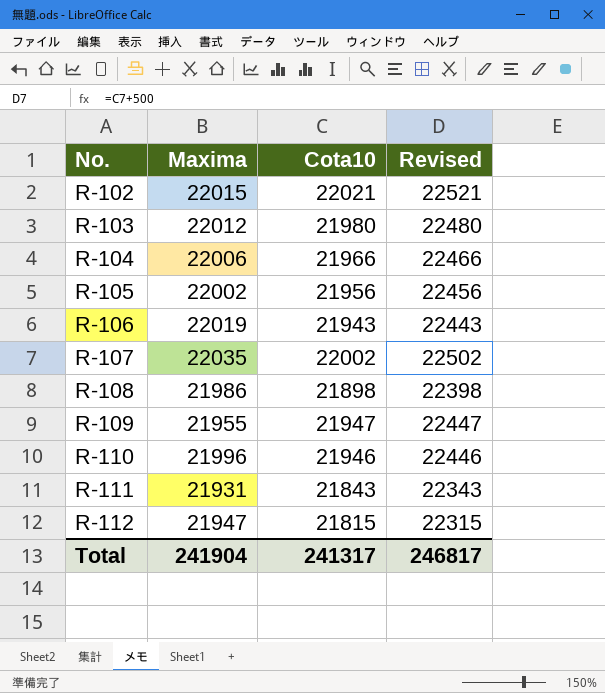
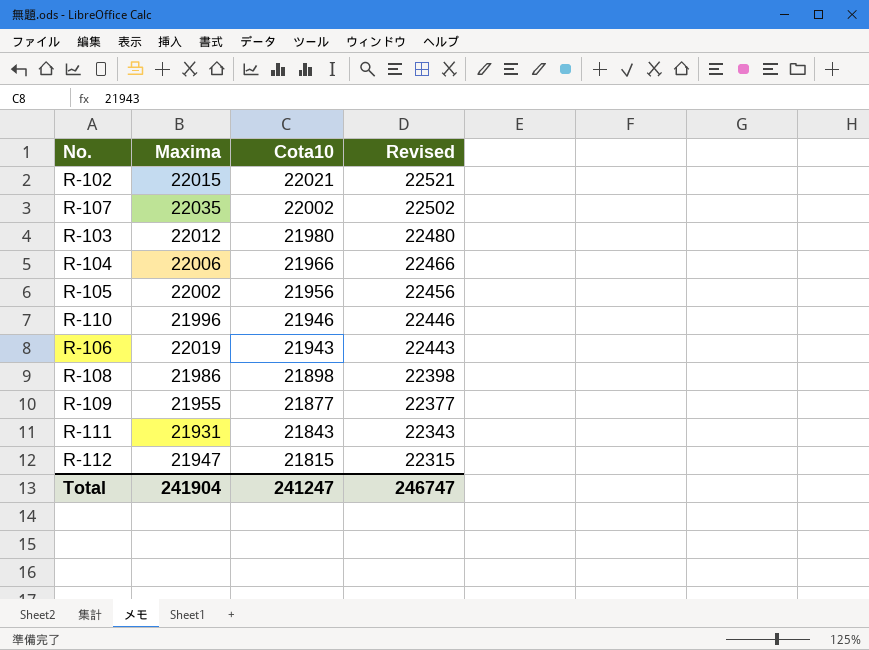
row order: No. ascending -> Cota10 descending
R-109 | Cota10: 21947 -> 21877
R-109 | Revised: 22447 -> 22377
Total | Cota10: 241317 -> 241247
Total | Revised: 246817 -> 246747

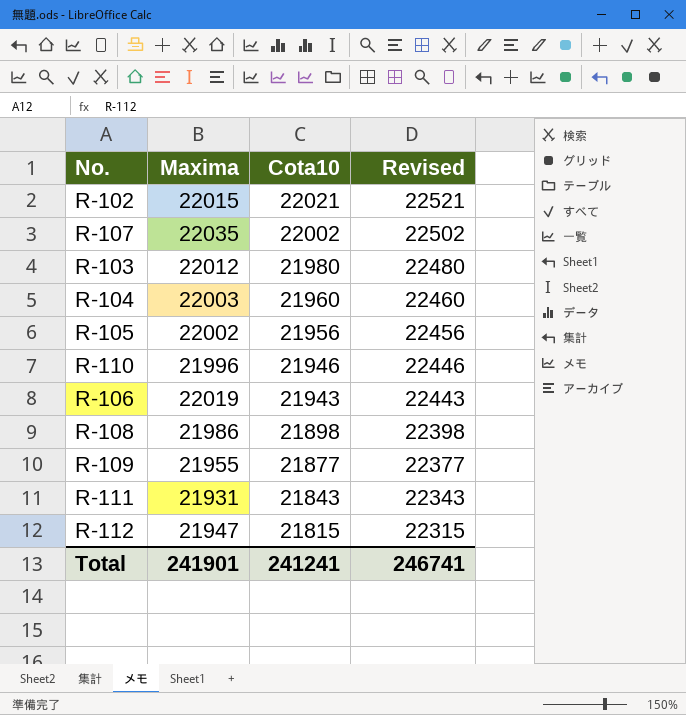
R-104 | Maxima: 22006 -> 22003
R-104 | Cota10: 21966 -> 21960
R-104 | Revised: 22466 -> 22460
Total | Maxima: 241904 -> 241901
Total | Cota10: 241247 -> 241241
Total | Revised: 246747 -> 246741

